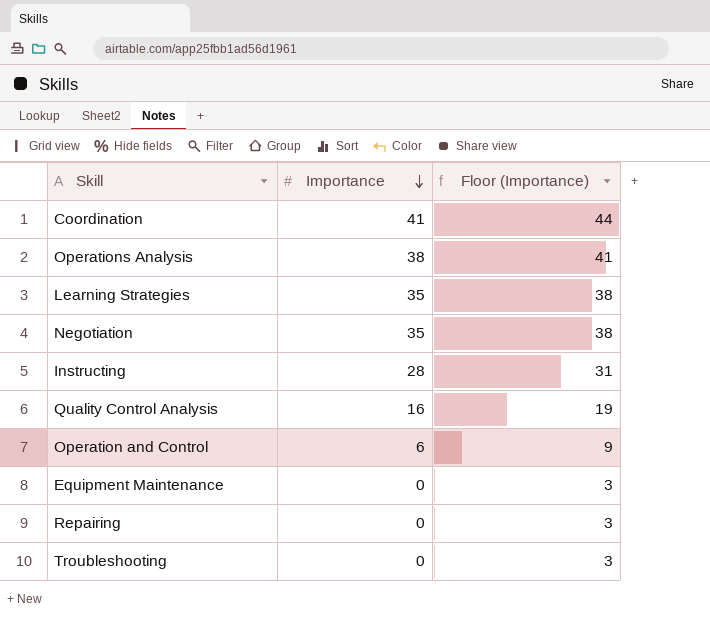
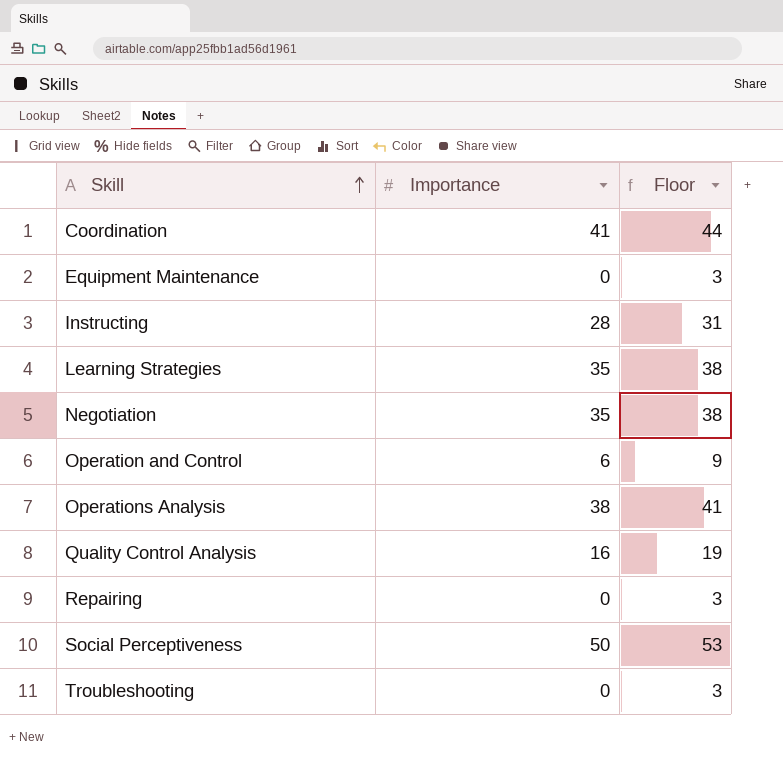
row order: Importance descending -> Skill ascending
column name: Floor (Importance) -> Floor
row Social Perceptiveness: none -> 50 | 53

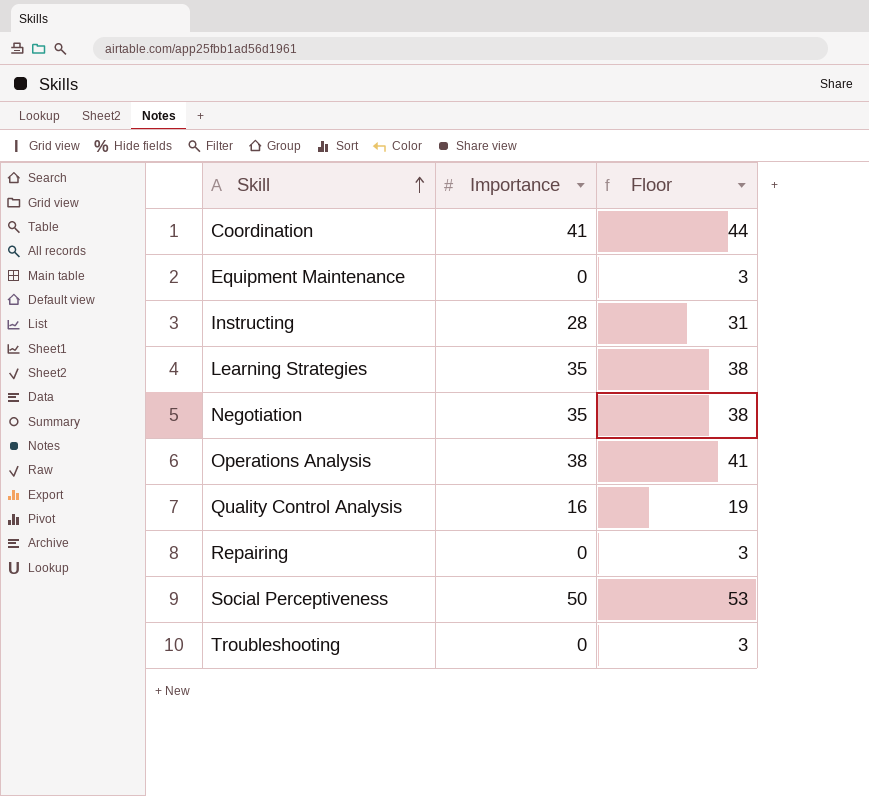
row Operation and Control: 6 | 9 -> none

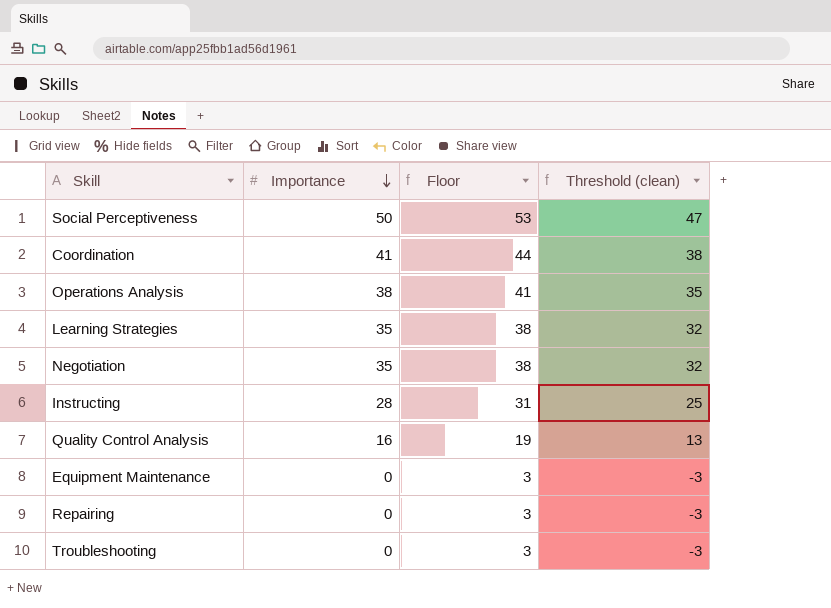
row order: Skill ascending -> Importance descending
column Threshold (clean) | formula: none -> [Importance] - 3

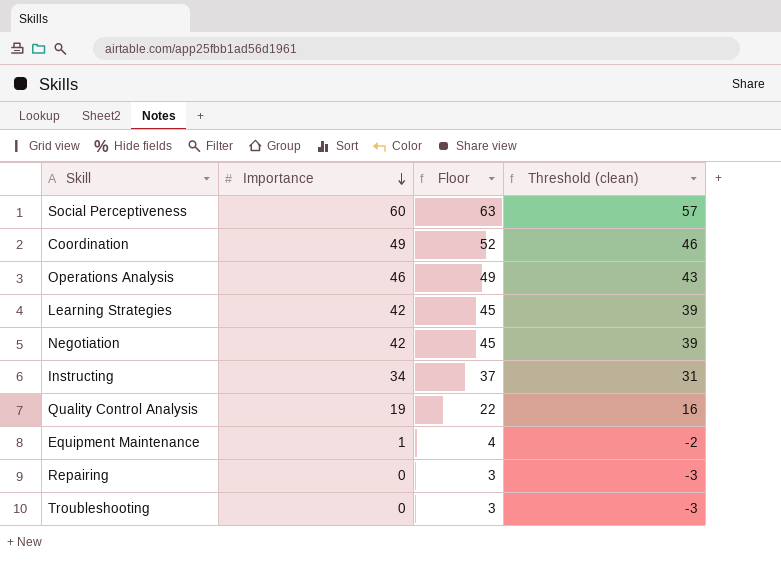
Social Perceptiveness | Importance: 50 -> 60
Social Perceptiveness | Floor: 53 -> 63
Social Perceptiveness | Threshold (clean): 47 -> 57
Coordination | Importance: 41 -> 49
Coordination | Floor: 44 -> 52
Coordination | Threshold (clean): 38 -> 46
Operations Analysis | Importance: 38 -> 46
Operations Analysis | Floor: 41 -> 49
Operations Analysis | Threshold (clean): 35 -> 43
Learning Strategies | Importance: 35 -> 42
Learning Strategies | Floor: 38 -> 45
Learning Strategies | Threshold (clean): 32 -> 39
Negotiation | Importance: 35 -> 42
Negotiation | Floor: 38 -> 45
Negotiation | Threshold (clean): 32 -> 39
Instructing | Importance: 28 -> 34
Instructing | Floor: 31 -> 37
Instructing | Threshold (clean): 25 -> 31
Quality Control Analysis | Importance: 16 -> 19
Quality Control Analysis | Floor: 19 -> 22
Quality Control Analysis | Threshold (clean): 13 -> 16
Equipment Maintenance | Importance: 0 -> 1
Equipment Maintenance | Floor: 3 -> 4
Equipment Maintenance | Threshold (clean): -3 -> -2

